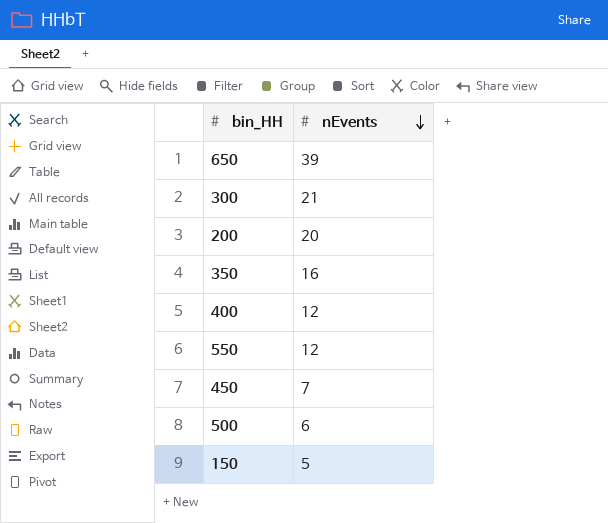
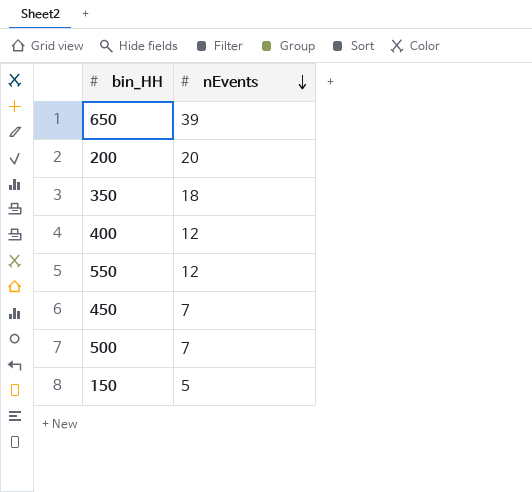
row 300: 21 -> none
350 | nEvents: 16 -> 18
500 | nEvents: 6 -> 7

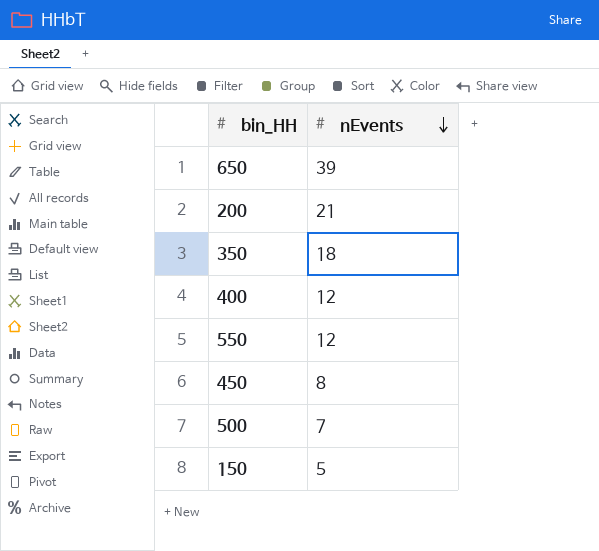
200 | nEvents: 20 -> 21
450 | nEvents: 7 -> 8

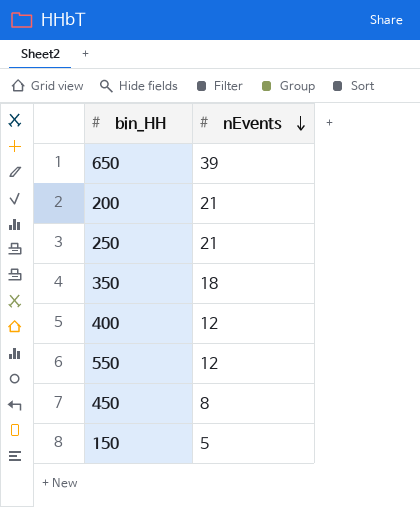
row 500: 7 -> none
row 250: none -> 21

